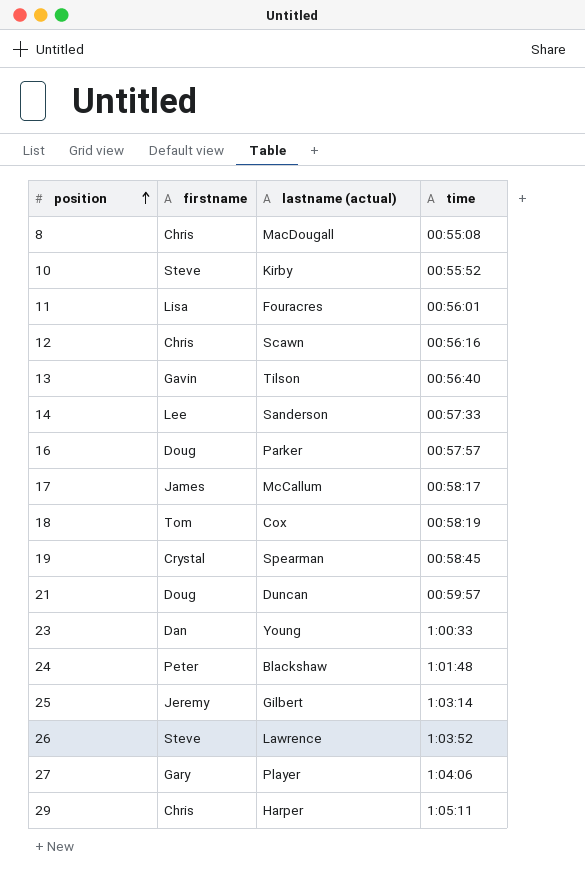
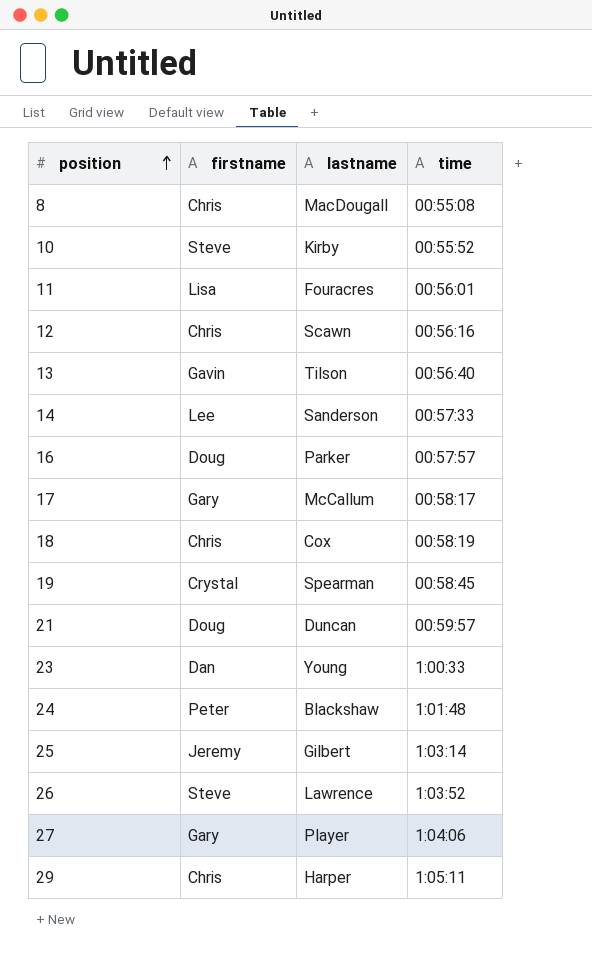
column name: lastname (actual) -> lastname
17 | firstname: James -> Gary
18 | firstname: Tom -> Chris

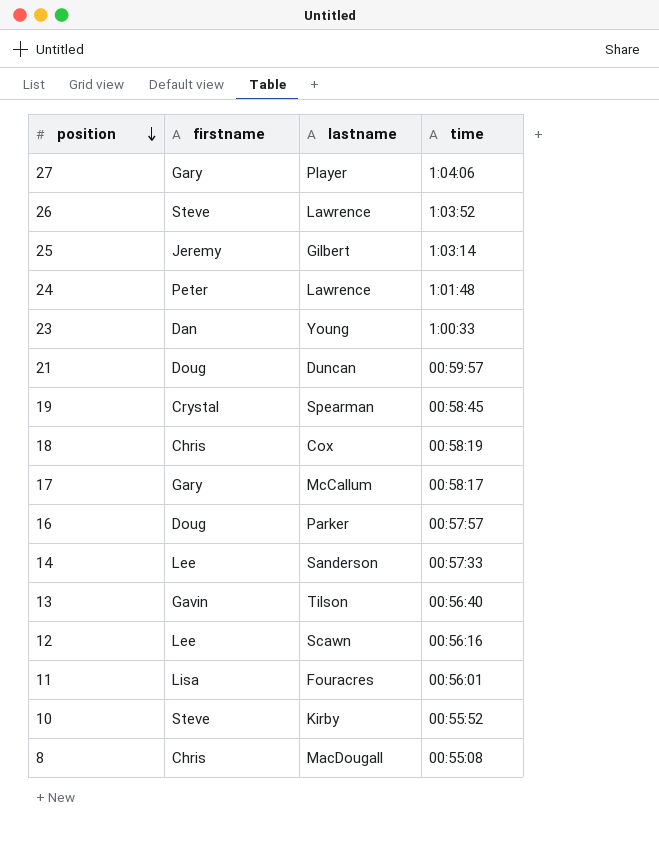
row order: position ascending -> position descending
row 29: Chris | Harper | 1:05:11 -> none
24 | lastname: Blackshaw -> Lawrence
12 | firstname: Chris -> Lee

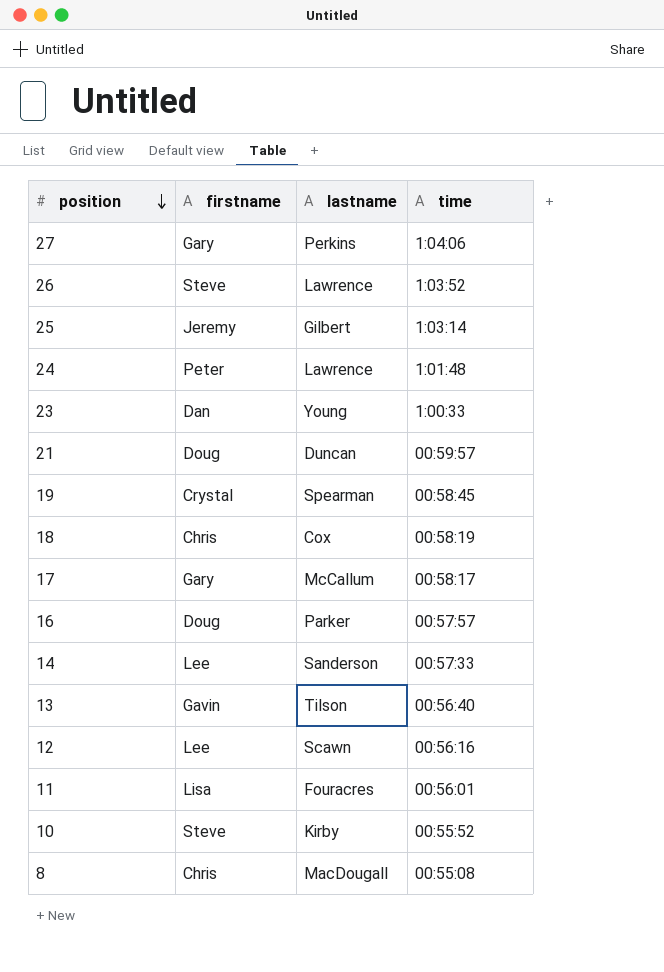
27 | lastname: Player -> Perkins

